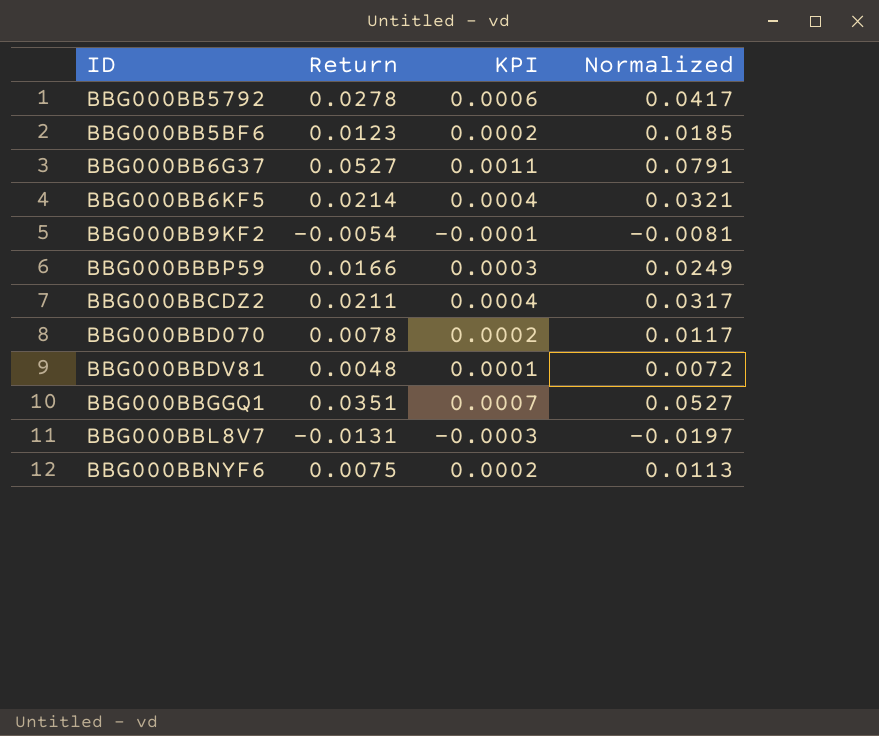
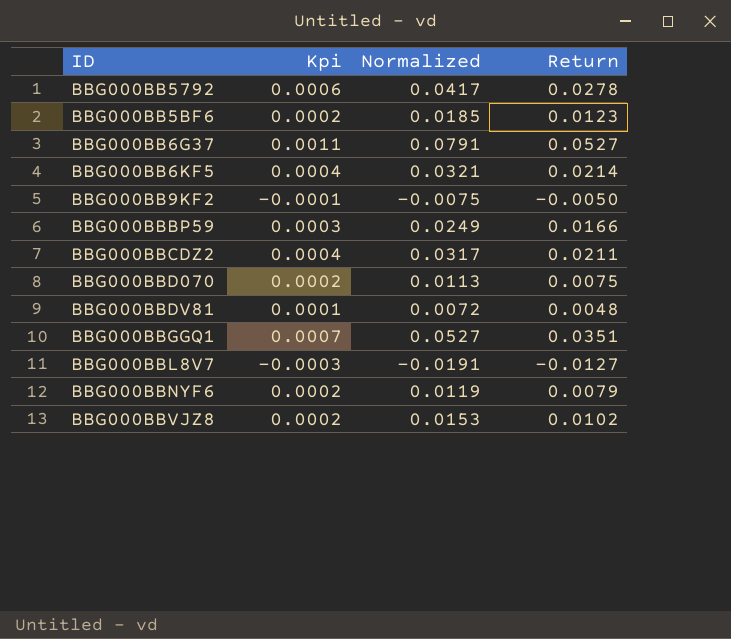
column name: KPI -> Kpi
column Return | position: 2 -> 4
BBG000BB9KF2 | Normalized: -0.0081 -> -0.0075
BBG000BB9KF2 | Return: -0.0054 -> -0.0050
BBG000BBD070 | Normalized: 0.0117 -> 0.0113
BBG000BBD070 | Return: 0.0078 -> 0.0075
BBG000BBL8V7 | Normalized: -0.0197 -> -0.0191
BBG000BBL8V7 | Return: -0.0131 -> -0.0127
BBG000BBNYF6 | Normalized: 0.0113 -> 0.0119
BBG000BBNYF6 | Return: 0.0075 -> 0.0079
row BBG000BBVJZ8: none -> 0.0002 | 0.0153 | 0.0102

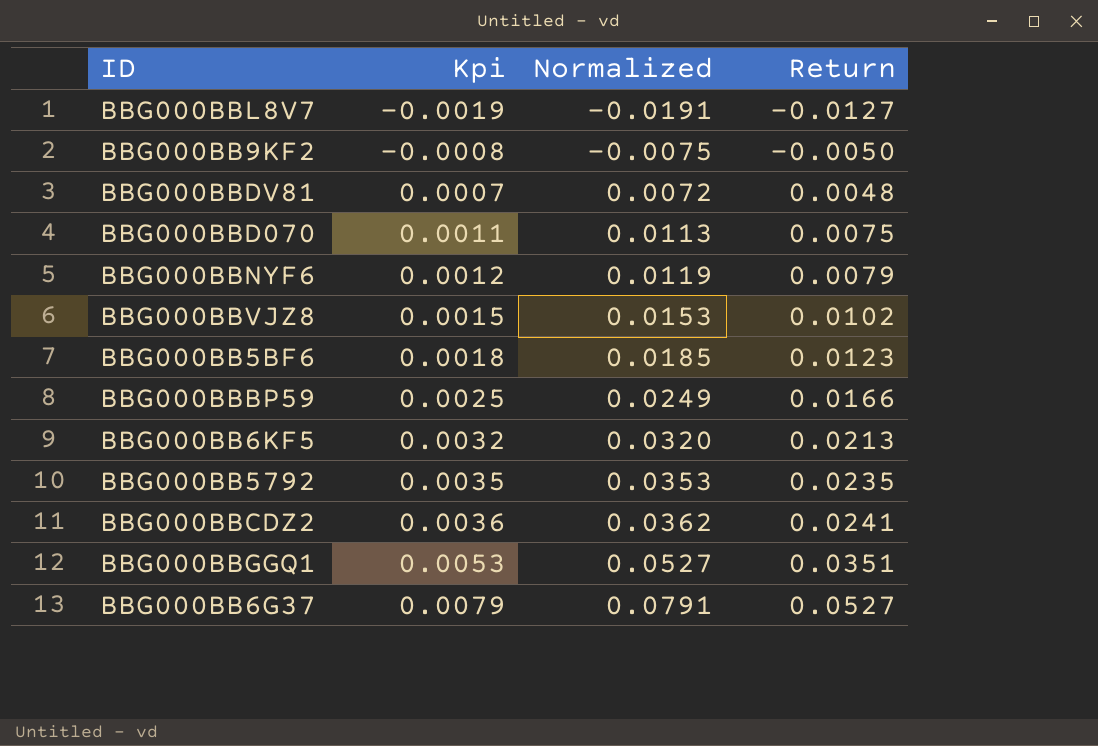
row order: none -> Kpi ascending
column Kpi | formula: [Return] * 0.02 -> [Return] * 0.15
BBG000BB6KF5 | Normalized: 0.0321 -> 0.0320
BBG000BB6KF5 | Return: 0.0214 -> 0.0213
BBG000BB5792 | Normalized: 0.0417 -> 0.0353
BBG000BB5792 | Return: 0.0278 -> 0.0235
BBG000BBCDZ2 | Normalized: 0.0317 -> 0.0362
BBG000BBCDZ2 | Return: 0.0211 -> 0.0241

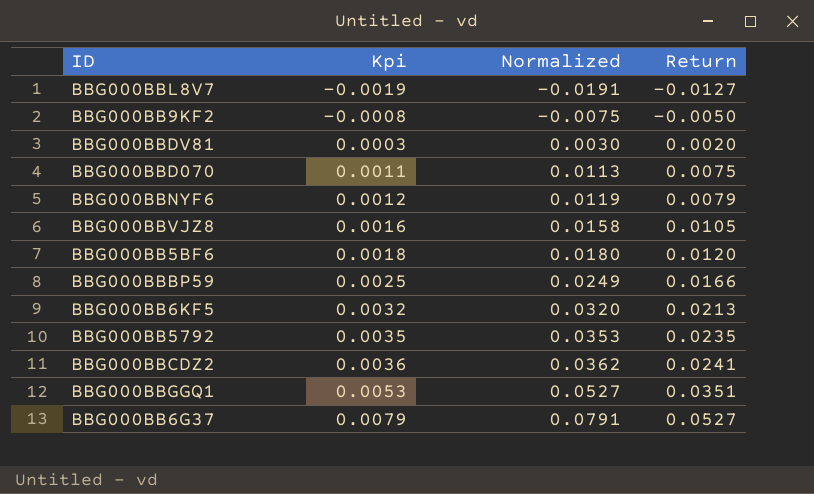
BBG000BBDV81 | Kpi: 0.0007 -> 0.0003
BBG000BBDV81 | Normalized: 0.0072 -> 0.0030
BBG000BBDV81 | Return: 0.0048 -> 0.0020
BBG000BBVJZ8 | Kpi: 0.0015 -> 0.0016
BBG000BBVJZ8 | Normalized: 0.0153 -> 0.0158
BBG000BBVJZ8 | Return: 0.0102 -> 0.0105
BBG000BB5BF6 | Normalized: 0.0185 -> 0.0180
BBG000BB5BF6 | Return: 0.0123 -> 0.0120

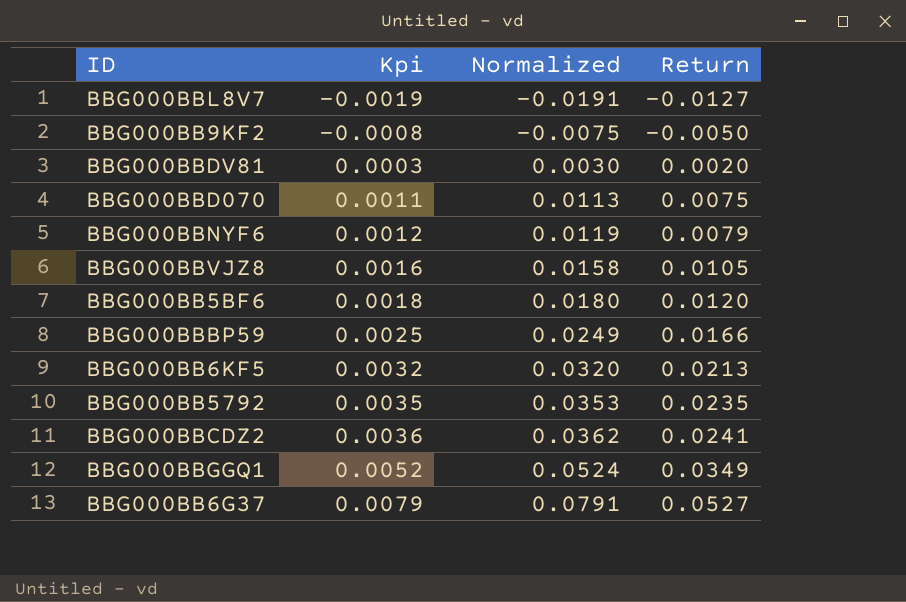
BBG000BBGGQ1 | Kpi: 0.0053 -> 0.0052
BBG000BBGGQ1 | Normalized: 0.0527 -> 0.0524
BBG000BBGGQ1 | Return: 0.0351 -> 0.0349

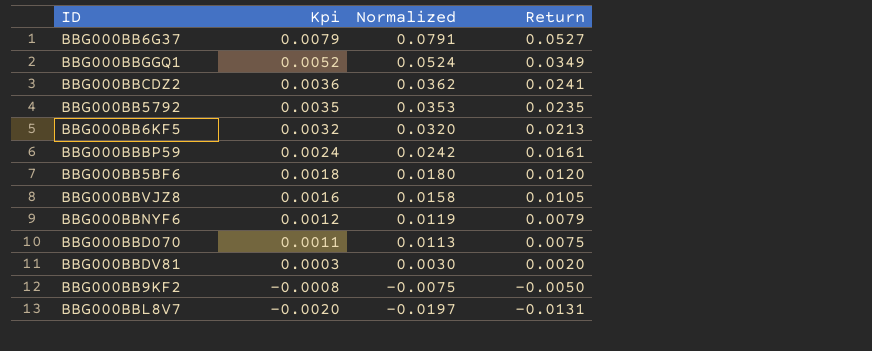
row order: Kpi ascending -> Kpi descending
BBG000BBBP59 | Kpi: 0.0025 -> 0.0024
BBG000BBBP59 | Normalized: 0.0249 -> 0.0242
BBG000BBBP59 | Return: 0.0166 -> 0.0161
BBG000BBL8V7 | Kpi: -0.0019 -> -0.0020
BBG000BBL8V7 | Normalized: -0.0191 -> -0.0197
BBG000BBL8V7 | Return: -0.0127 -> -0.0131

